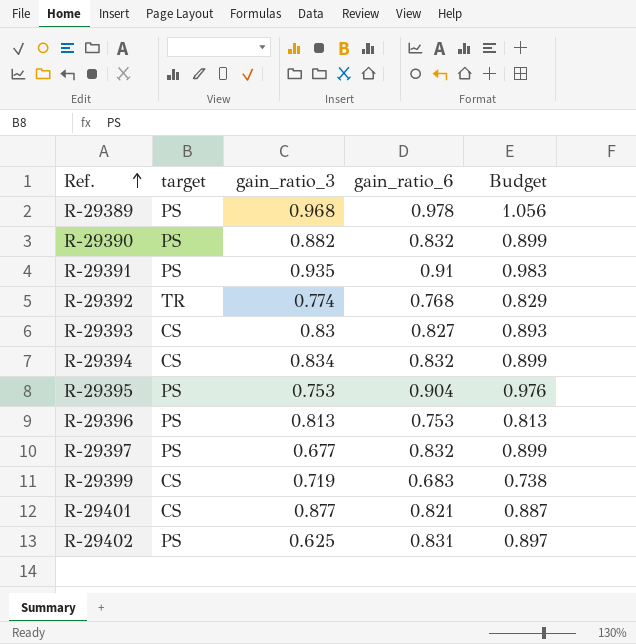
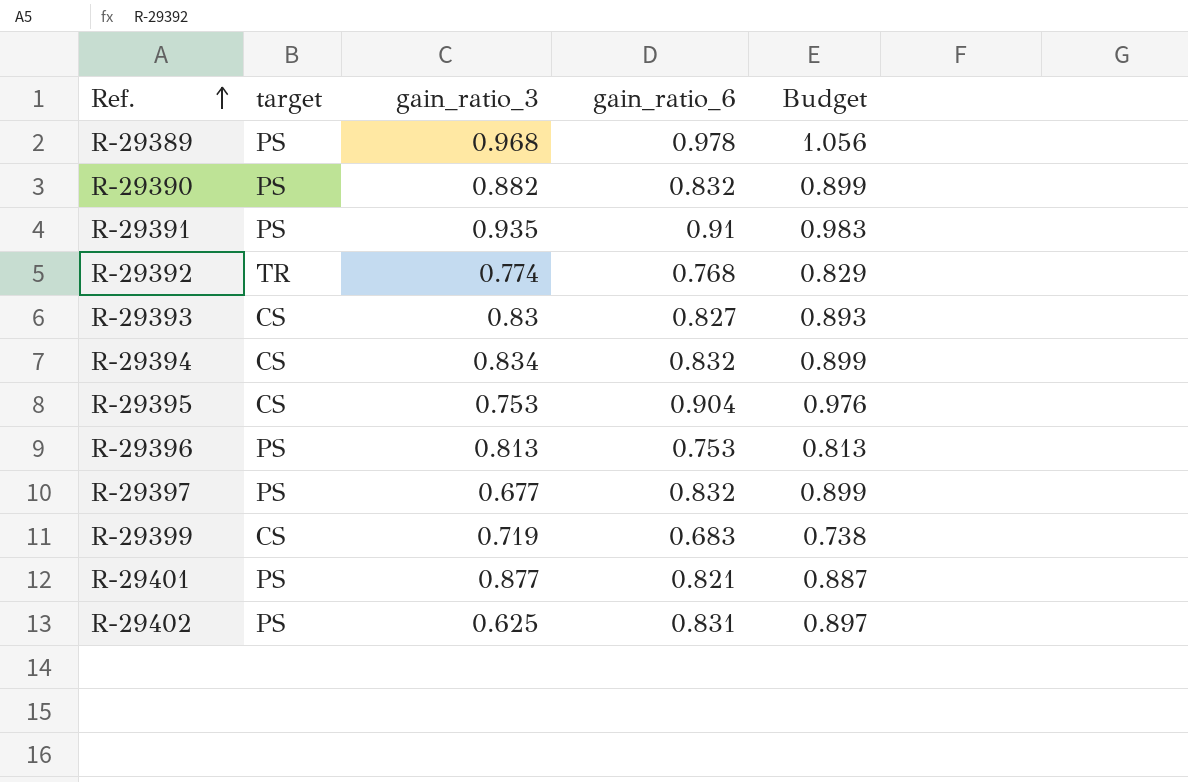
R-29395 | target: PS -> CS
R-29401 | target: CS -> PS

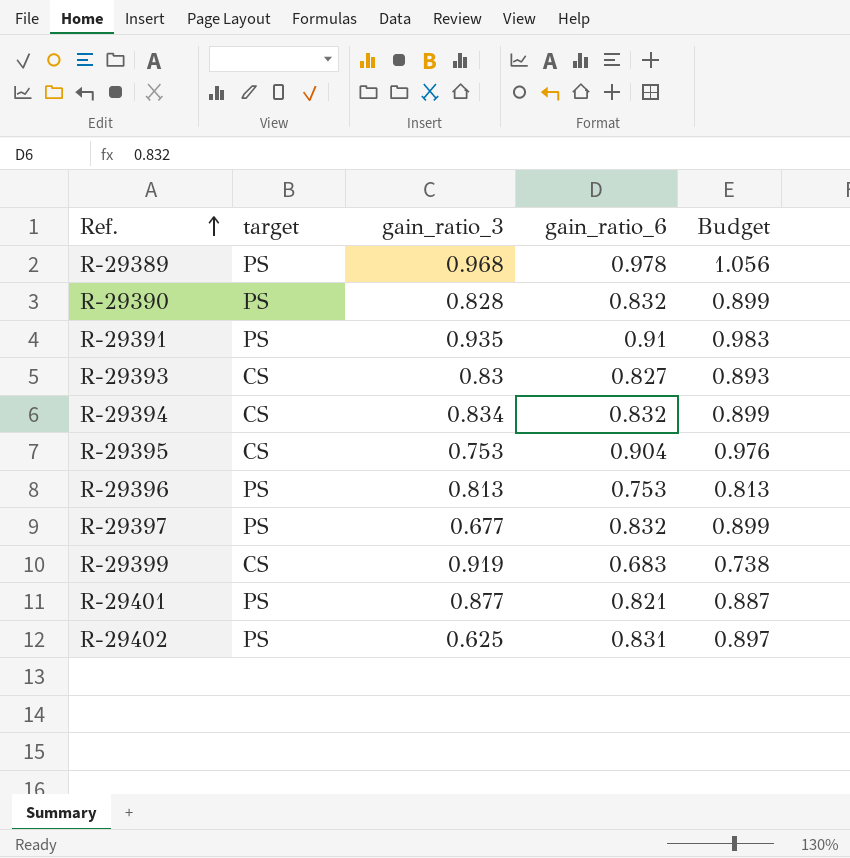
row R-29392: TR | 0.774 | 0.768 | 0.829 -> none
R-29390 | gain_ratio_3: 0.882 -> 0.828
R-29399 | gain_ratio_3: 0.719 -> 0.919

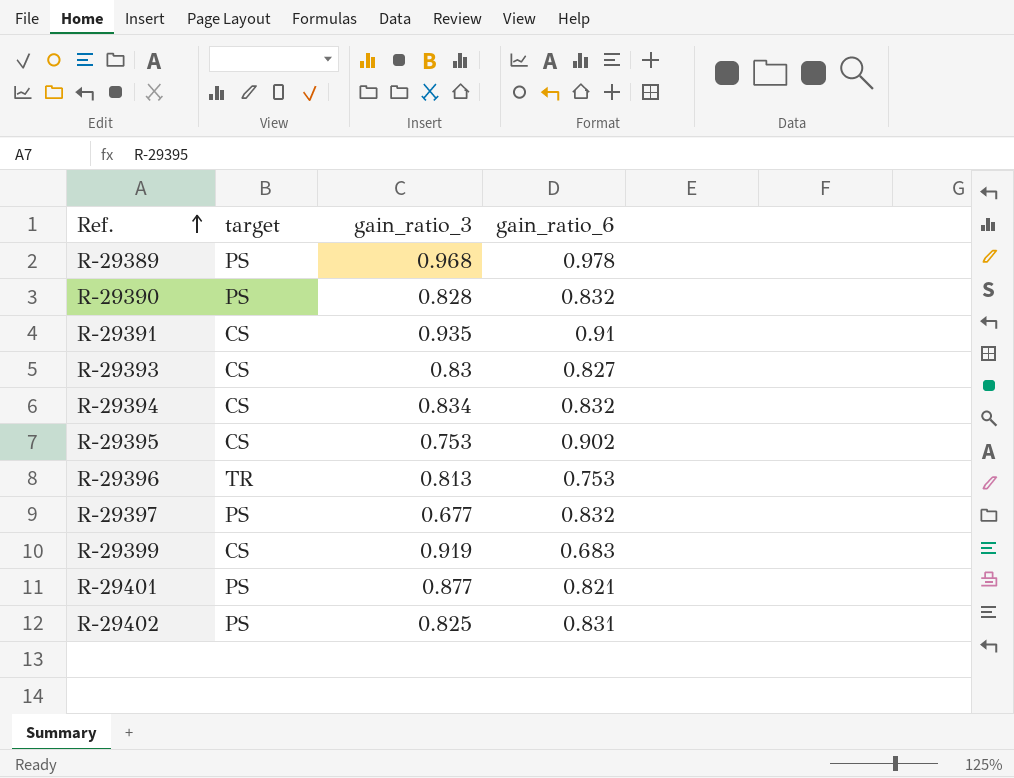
column Budget | formula: [gain_ratio_6] * 1.08 -> none
R-29391 | target: PS -> CS
R-29395 | gain_ratio_6: 0.904 -> 0.902
R-29396 | target: PS -> TR
R-29402 | gain_ratio_3: 0.625 -> 0.825

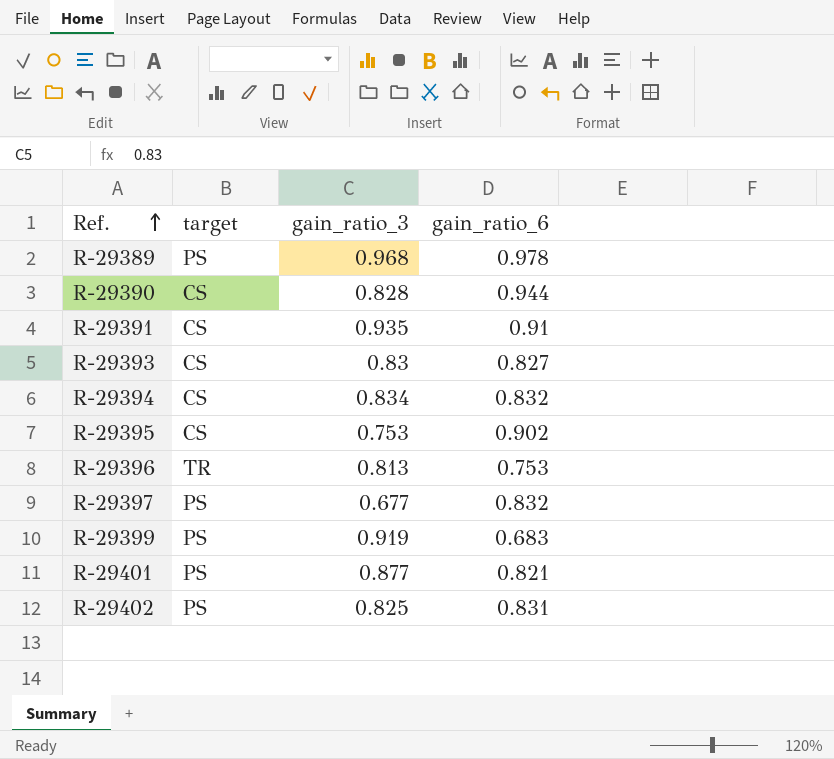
R-29390 | target: PS -> CS
R-29390 | gain_ratio_6: 0.832 -> 0.944
R-29399 | target: CS -> PS

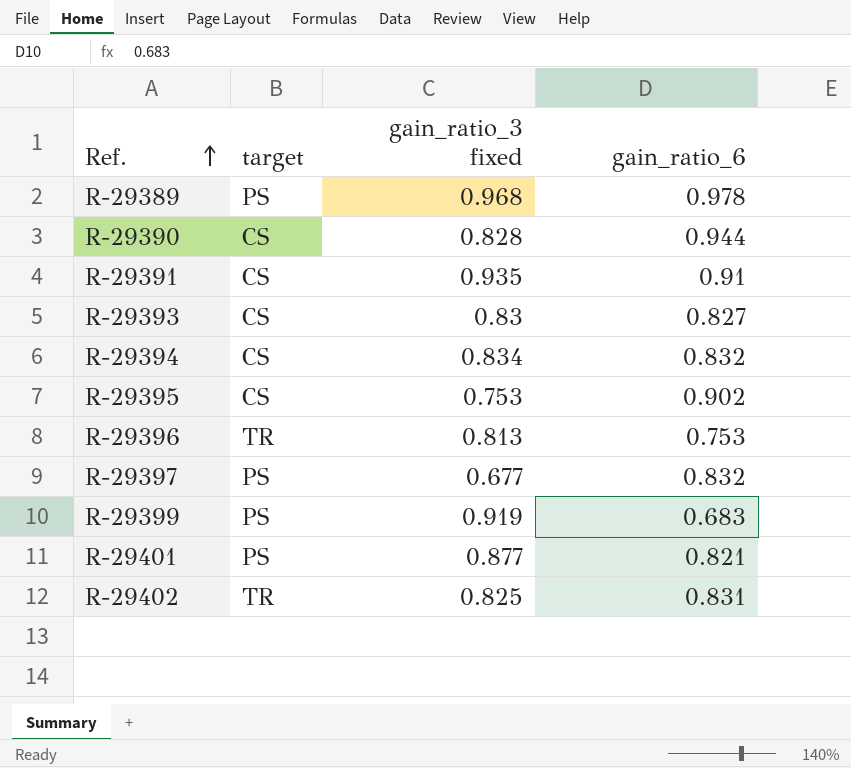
column name: gain_ratio_3 -> gain_ratio_3 fixed
R-29402 | target: PS -> TR

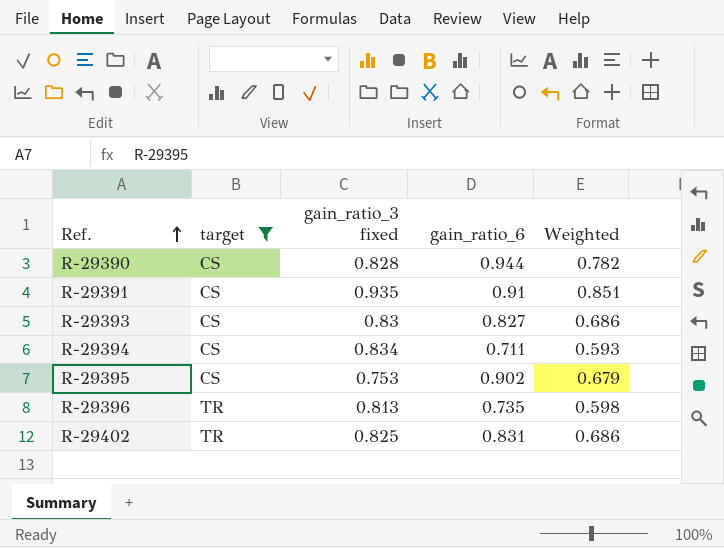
filter: none -> target != PS
column Weighted | formula: none -> [gain_ratio_3 fixed] * [gain_ratio_6]
R-29394 | gain_ratio_6: 0.832 -> 0.711
R-29396 | gain_ratio_6: 0.753 -> 0.735

